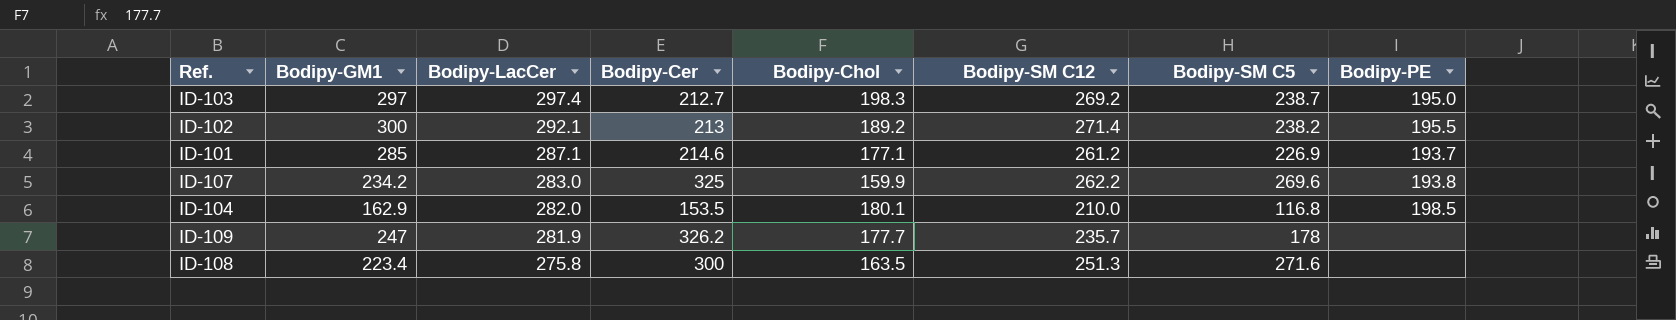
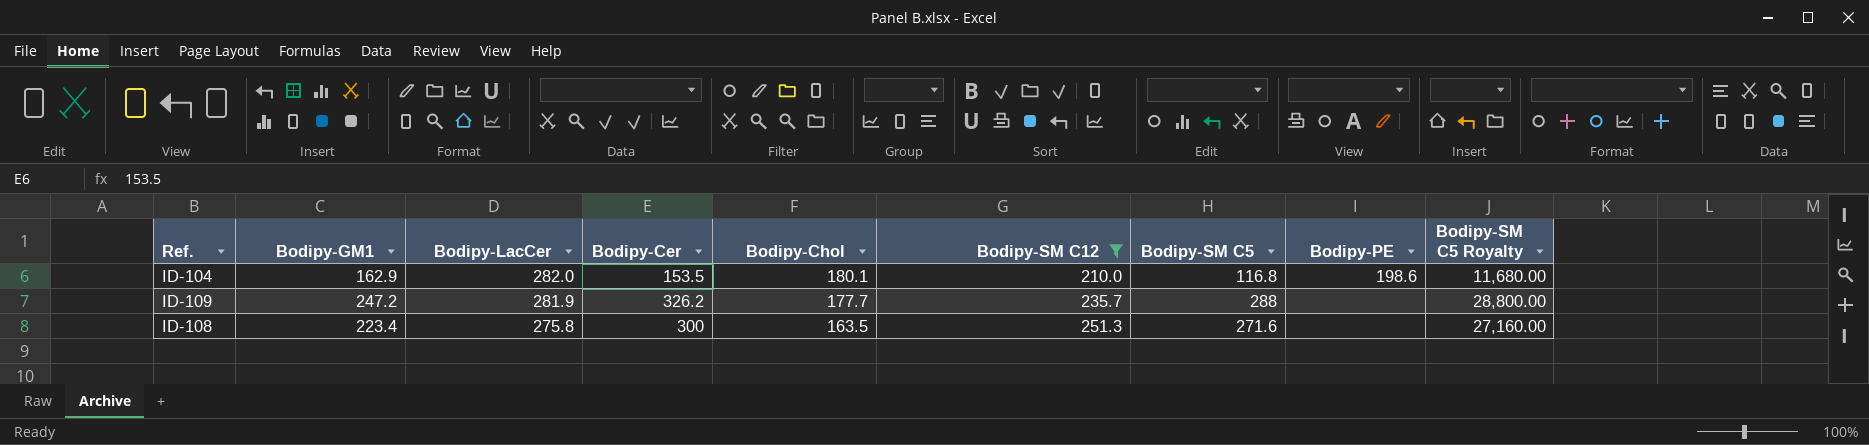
filter: none -> Bodipy-SM C12 <= 251.3
column Bodipy-SM C5 Royalty | formula: none -> [Bodipy-SM C5] * 100
ID-104 | Bodipy-PE: 198.5 -> 198.6
ID-109 | Bodipy-GM1: 247 -> 247.2
ID-109 | Bodipy-SM C5: 178 -> 288

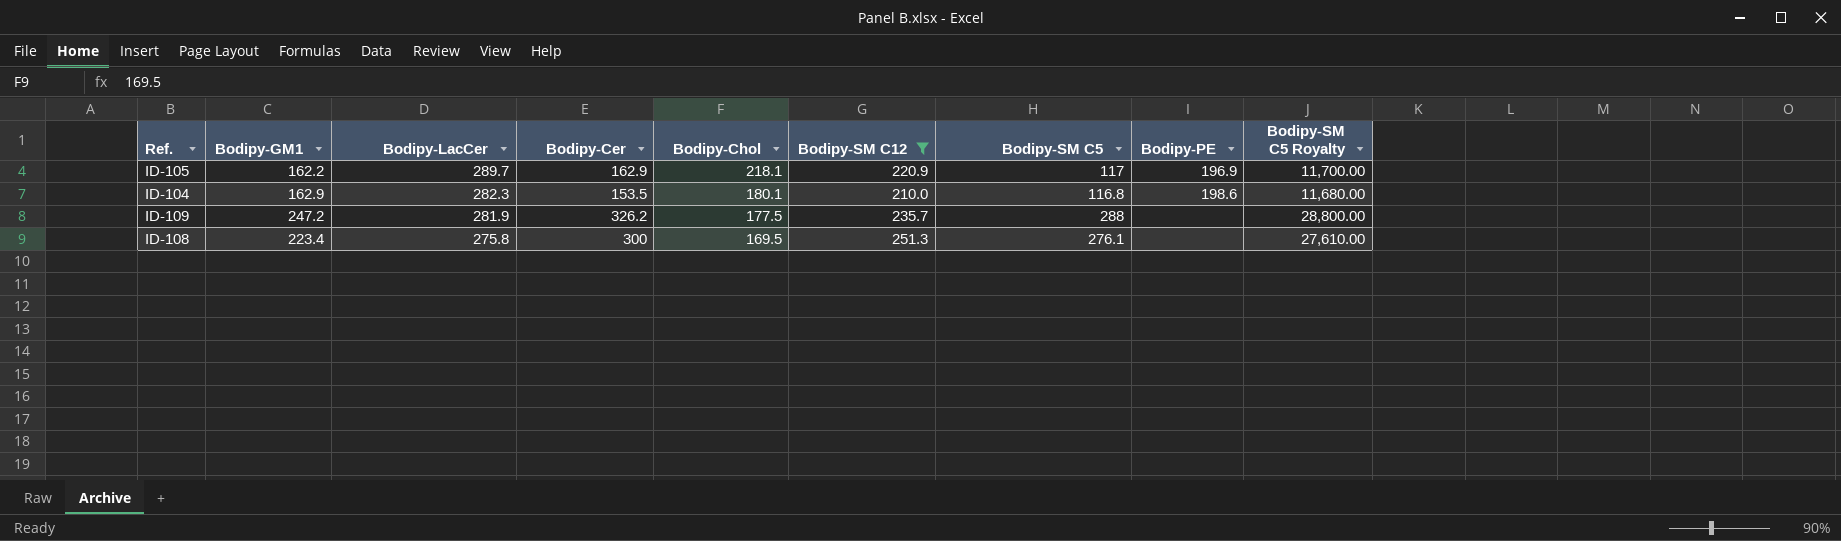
row ID-105: none -> 162.2 | 289.7 | 162.9 | 218.1 | 220.9 | 117 | 196.9 | 11,700.00
ID-104 | Bodipy-LacCer: 282.0 -> 282.3
ID-109 | Bodipy-Chol: 177.7 -> 177.5
ID-108 | Bodipy-Chol: 163.5 -> 169.5
ID-108 | Bodipy-SM C5: 271.6 -> 276.1
ID-108 | Bodipy-SM C5 Royalty: 27,160.00 -> 27,610.00

